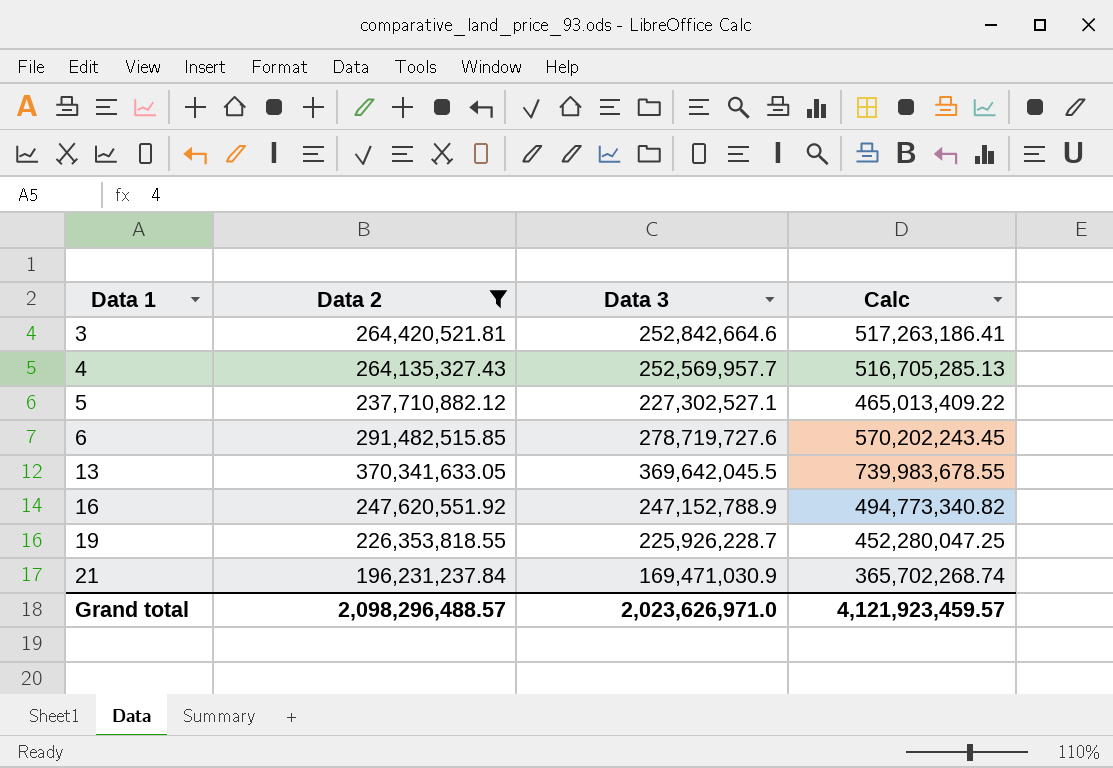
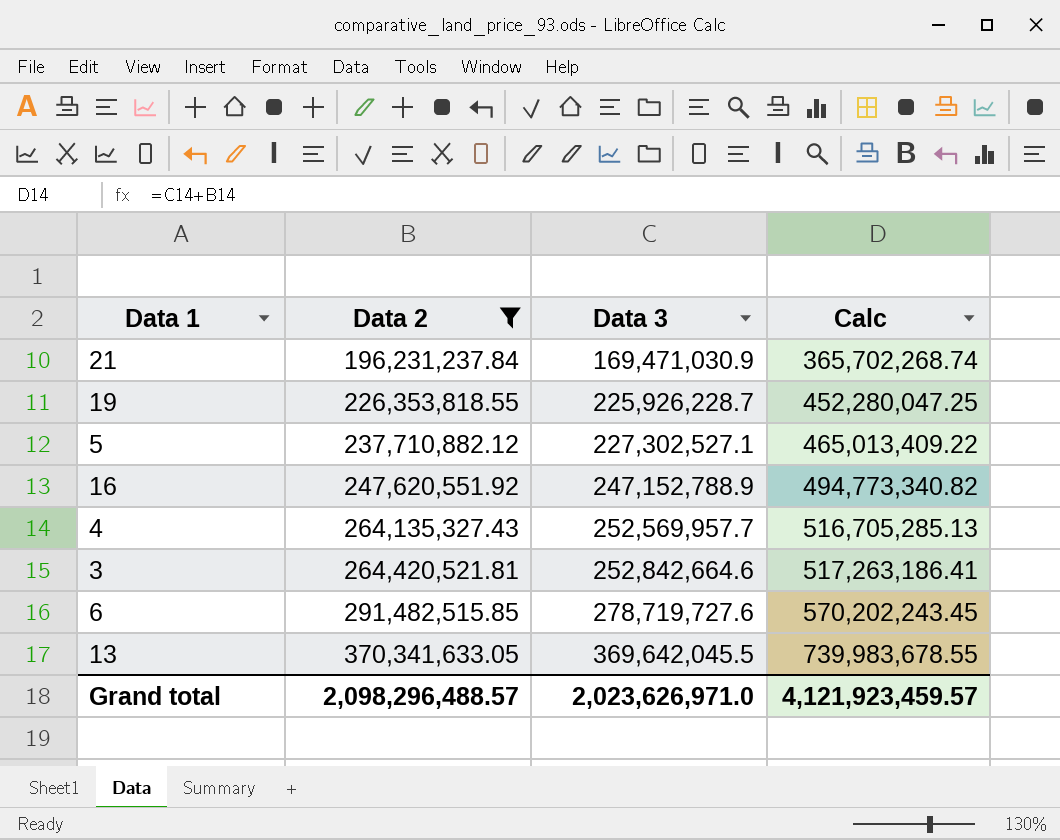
row order: Data 1 ascending -> Data 2 ascending

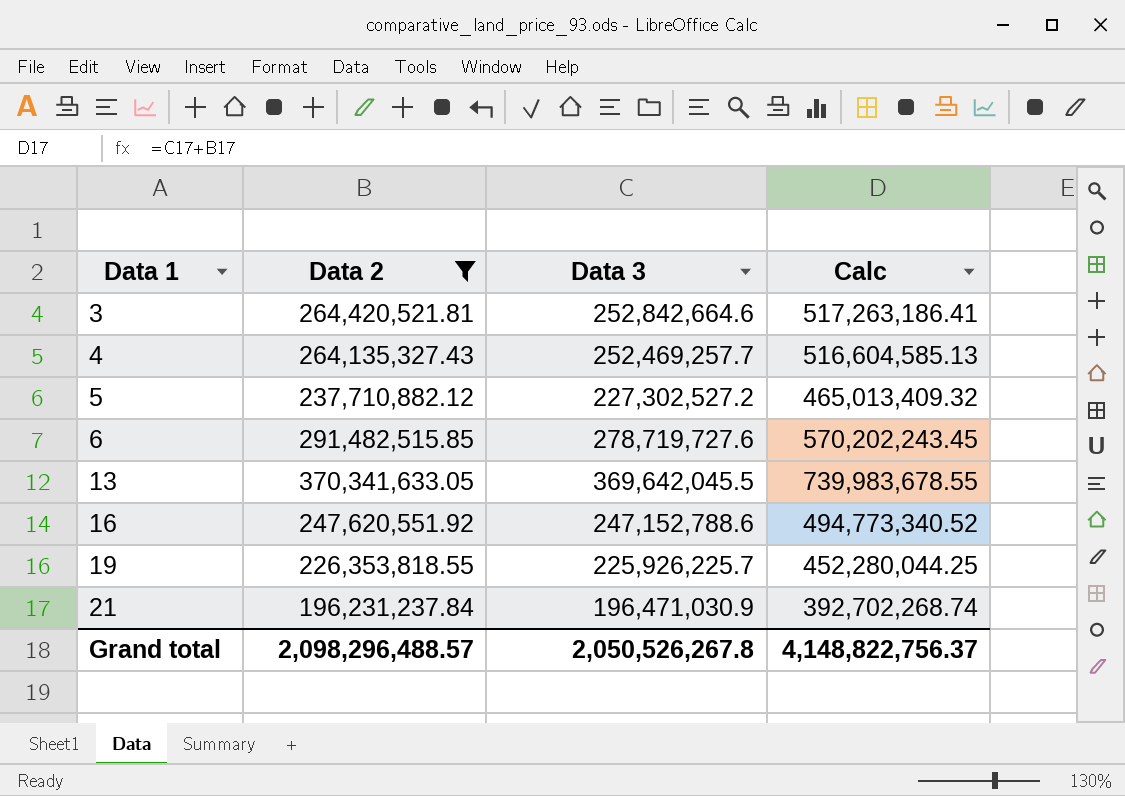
row order: Data 2 ascending -> Data 1 ascending
4 | Data 3: 252,569,957.7 -> 252,469,257.7
4 | Calc: 516,705,285.13 -> 516,604,585.13
5 | Data 3: 227,302,527.1 -> 227,302,527.2
5 | Calc: 465,013,409.22 -> 465,013,409.32
16 | Data 3: 247,152,788.9 -> 247,152,788.6
16 | Calc: 494,773,340.82 -> 494,773,340.52
19 | Data 3: 225,926,228.7 -> 225,926,225.7
19 | Calc: 452,280,047.25 -> 452,280,044.25
21 | Data 3: 169,471,030.9 -> 196,471,030.9
21 | Calc: 365,702,268.74 -> 392,702,268.74
Grand total | Data 3: 2,023,626,971.0 -> 2,050,526,267.8
Grand total | Calc: 4,121,923,459.57 -> 4,148,822,756.37

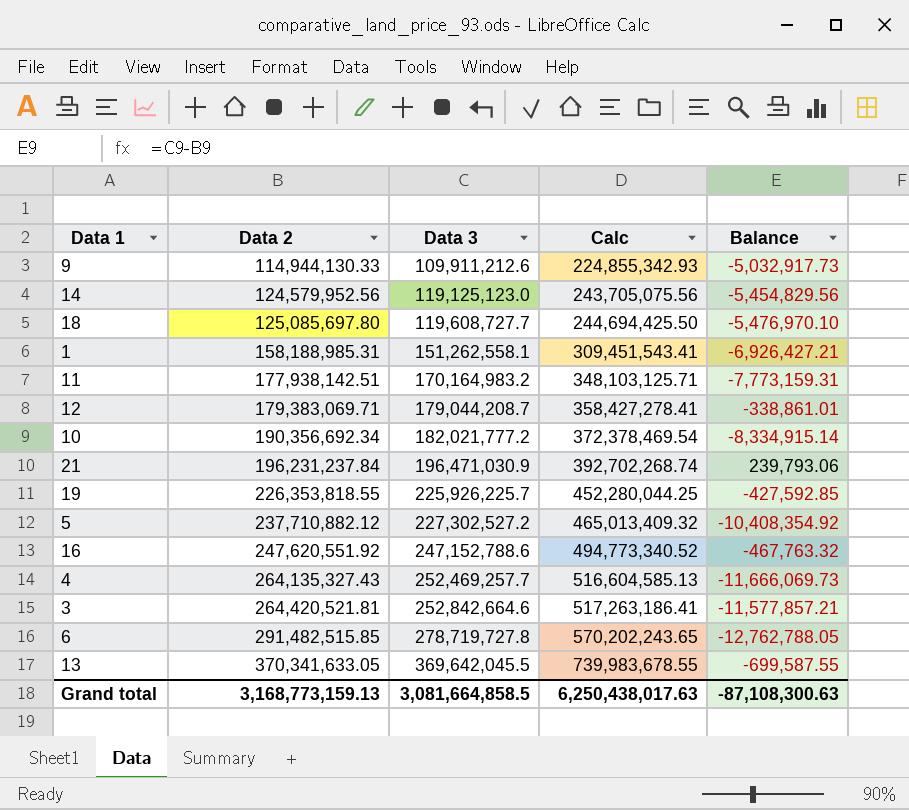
filter: Data 2 >= 196,231,237.84 -> none
row order: Data 1 ascending -> Data 2 ascending
column Balance | formula: none -> [Data 3] - [Data 2]
6 | Data 3: 278,719,727.6 -> 278,719,727.8
6 | Calc: 570,202,243.45 -> 570,202,243.65
Grand total | Data 2: 2,098,296,488.57 -> 3,168,773,159.13
Grand total | Data 3: 2,050,526,267.8 -> 3,081,664,858.5
Grand total | Calc: 4,148,822,756.37 -> 6,250,438,017.63

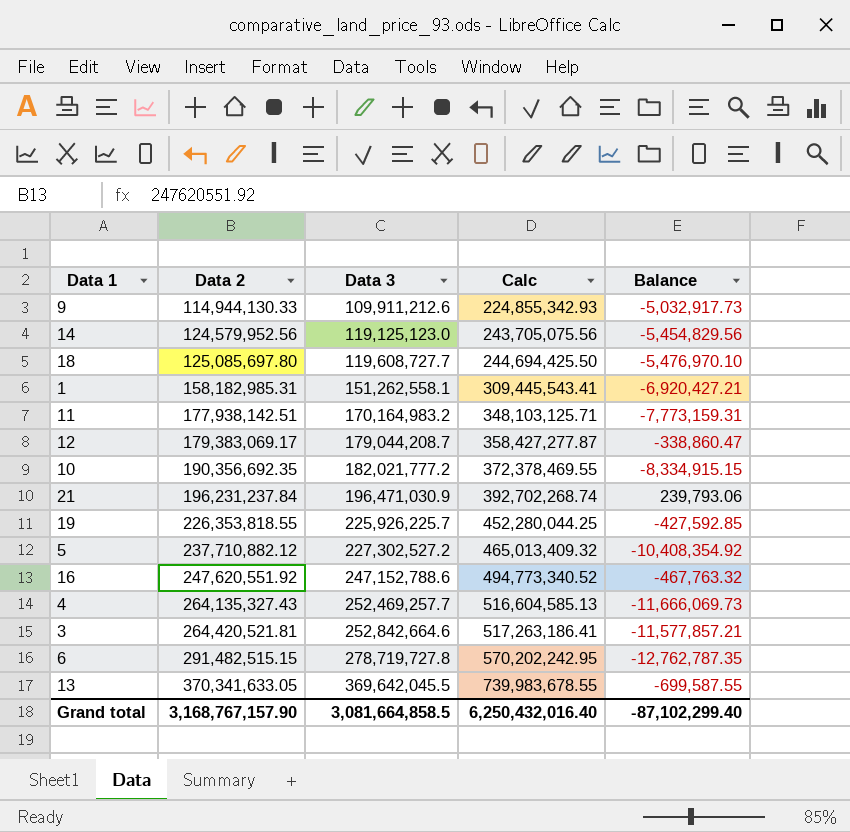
1 | Data 2: 158,188,985.31 -> 158,182,985.31
1 | Calc: 309,451,543.41 -> 309,445,543.41
1 | Balance: -6,926,427.21 -> -6,920,427.21
12 | Data 2: 179,383,069.71 -> 179,383,069.17
12 | Calc: 358,427,278.41 -> 358,427,277.87
12 | Balance: -338,861.01 -> -338,860.47
10 | Data 2: 190,356,692.34 -> 190,356,692.35
10 | Calc: 372,378,469.54 -> 372,378,469.55
10 | Balance: -8,334,915.14 -> -8,334,915.15
6 | Data 2: 291,482,515.85 -> 291,482,515.15
6 | Calc: 570,202,243.65 -> 570,202,242.95
6 | Balance: -12,762,788.05 -> -12,762,787.35
Grand total | Data 2: 3,168,773,159.13 -> 3,168,767,157.90
Grand total | Calc: 6,250,438,017.63 -> 6,250,432,016.40
Grand total | Balance: -87,108,300.63 -> -87,102,299.40

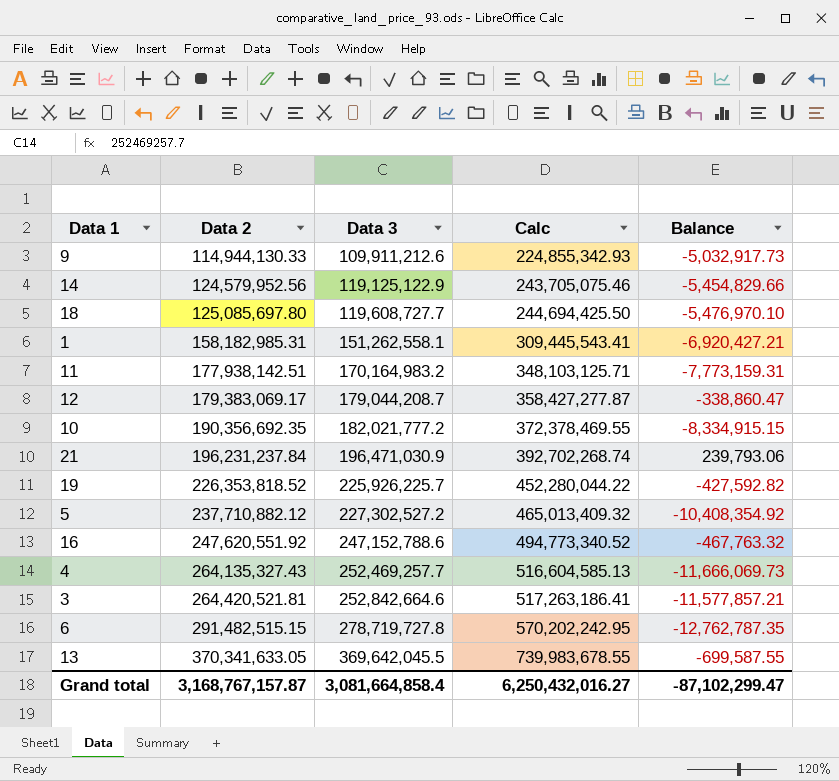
14 | Data 3: 119,125,123.0 -> 119,125,122.9
14 | Calc: 243,705,075.56 -> 243,705,075.46
14 | Balance: -5,454,829.56 -> -5,454,829.66
19 | Data 2: 226,353,818.55 -> 226,353,818.52
19 | Calc: 452,280,044.25 -> 452,280,044.22
19 | Balance: -427,592.85 -> -427,592.82
Grand total | Data 2: 3,168,767,157.90 -> 3,168,767,157.87
Grand total | Data 3: 3,081,664,858.5 -> 3,081,664,858.4
Grand total | Calc: 6,250,432,016.40 -> 6,250,432,016.27
Grand total | Balance: -87,102,299.40 -> -87,102,299.47

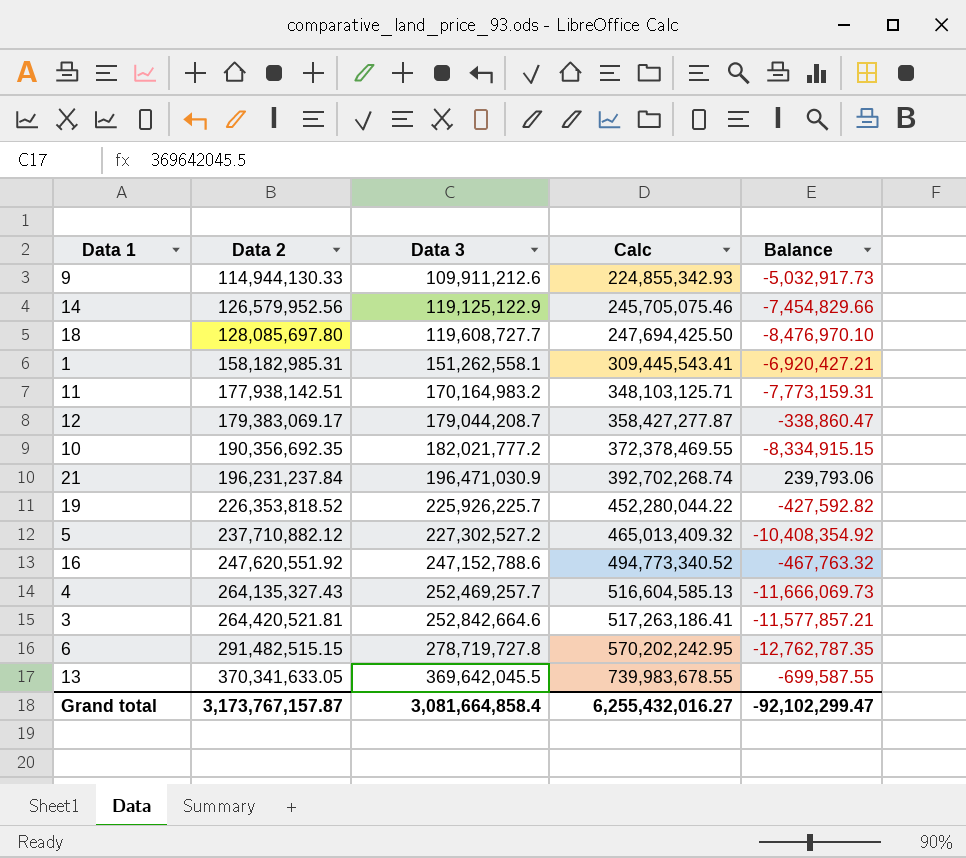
14 | Data 2: 124,579,952.56 -> 126,579,952.56
14 | Calc: 243,705,075.46 -> 245,705,075.46
14 | Balance: -5,454,829.66 -> -7,454,829.66
18 | Data 2: 125,085,697.80 -> 128,085,697.80
18 | Calc: 244,694,425.50 -> 247,694,425.50
18 | Balance: -5,476,970.10 -> -8,476,970.10
Grand total | Data 2: 3,168,767,157.87 -> 3,173,767,157.87
Grand total | Calc: 6,250,432,016.27 -> 6,255,432,016.27
Grand total | Balance: -87,102,299.47 -> -92,102,299.47

